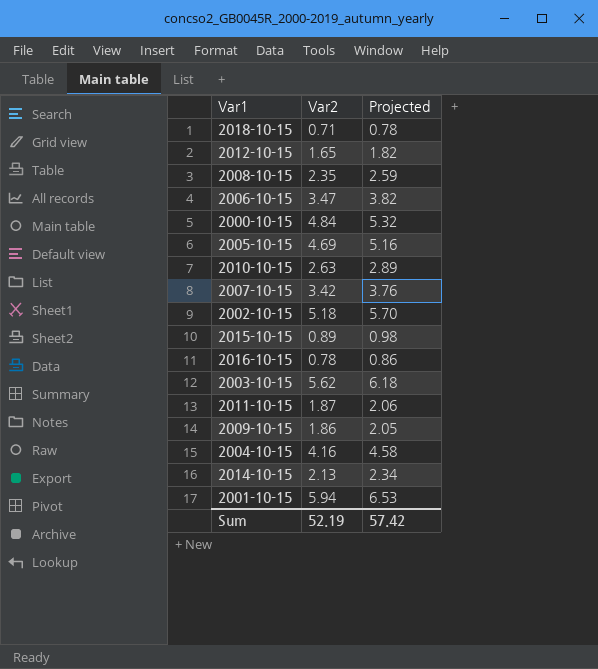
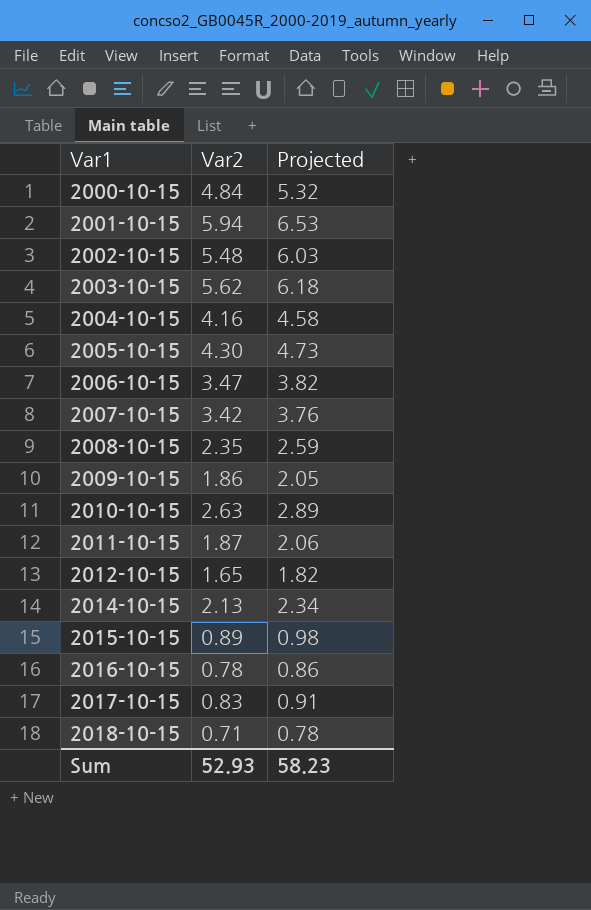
row order: none -> Var1 ascending
2002-10-15 | Var2: 5.18 -> 5.48
2002-10-15 | Projected: 5.70 -> 6.03
2005-10-15 | Var2: 4.69 -> 4.30
2005-10-15 | Projected: 5.16 -> 4.73
row 2017-10-15: none -> 0.83 | 0.91
Sum | Var2: 52.19 -> 52.93
Sum | Projected: 57.42 -> 58.23

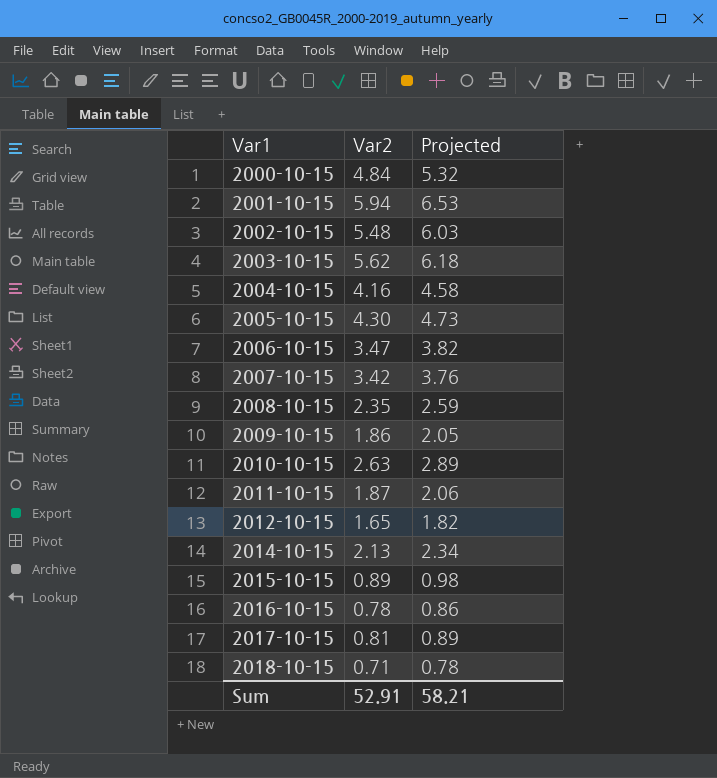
2017-10-15 | Var2: 0.83 -> 0.81
2017-10-15 | Projected: 0.91 -> 0.89
Sum | Var2: 52.93 -> 52.91
Sum | Projected: 58.23 -> 58.21

